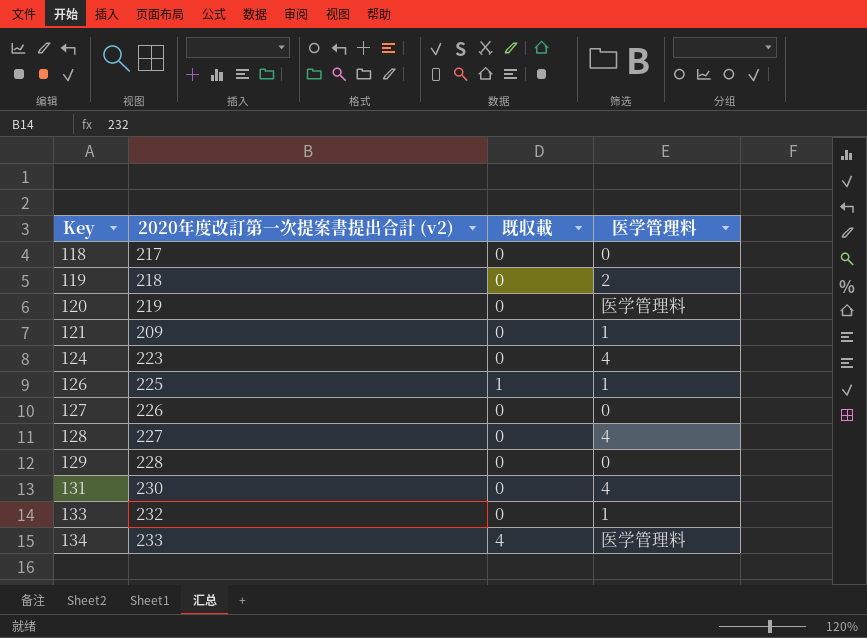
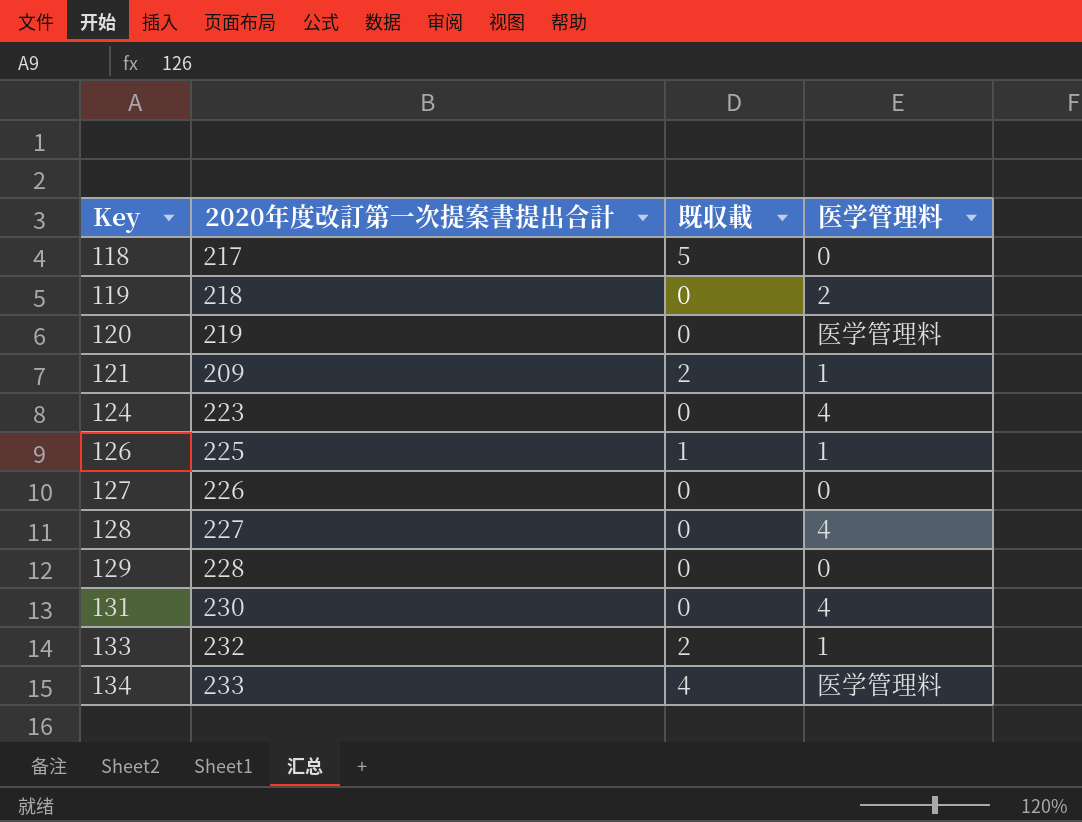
column name: 2020年度改訂第一次提案書提出合計 (v2) -> 2020年度改訂第一次提案書提出合計
118 | 既収載: 0 -> 5
121 | 既収載: 0 -> 2
133 | 既収載: 0 -> 2

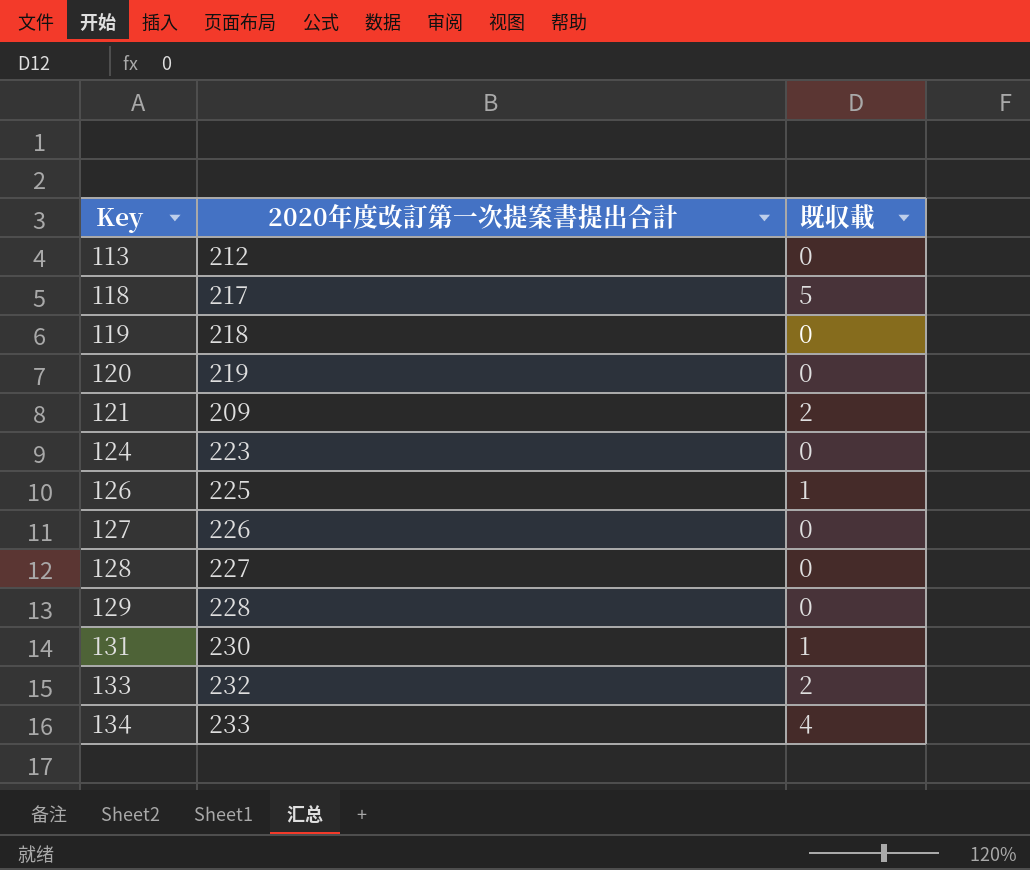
column 医学管理料 | position: 4 -> none
row 113: none -> 212 | 0
131 | 既収載: 0 -> 1

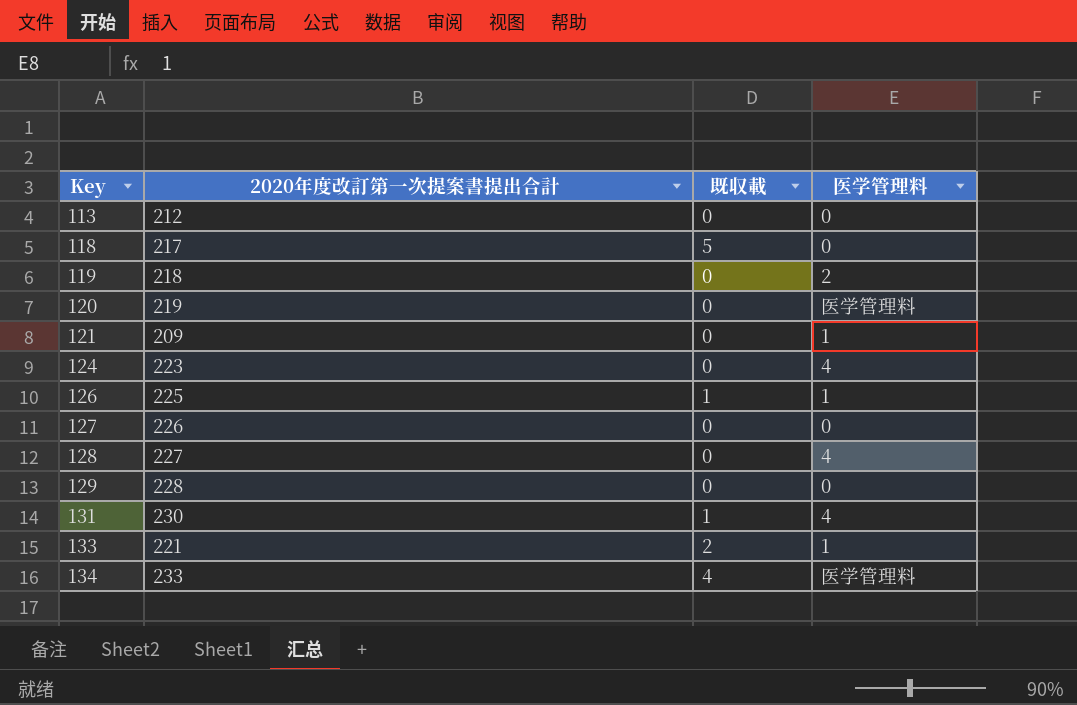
column 医学管理料 | position: none -> 4
121 | 既収載: 2 -> 0
133 | 2020年度改訂第一次提案書提出合計: 232 -> 221

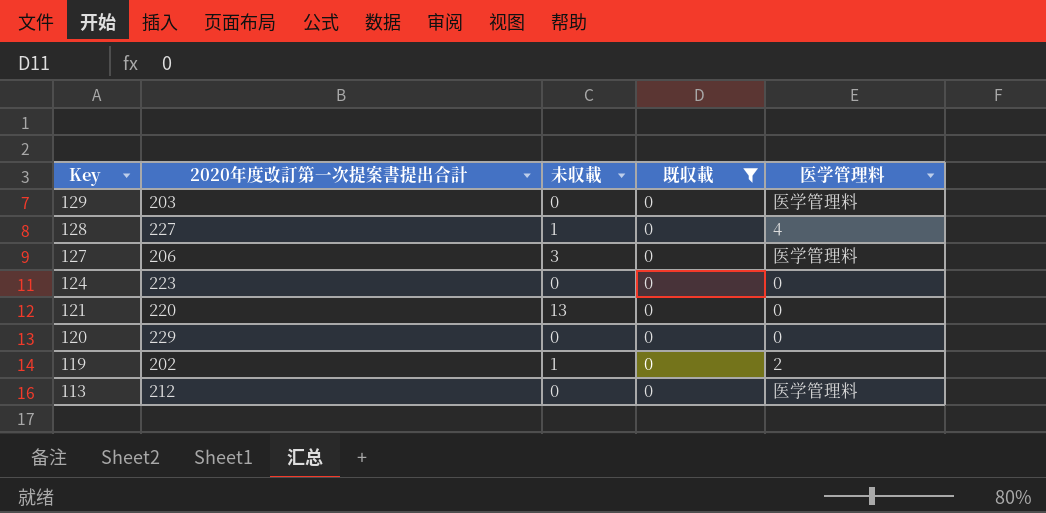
filter: none -> 既収載 = 0
row order: Key ascending -> Key descending
column 未収載 | position: none -> 3
129 | 2020年度改訂第一次提案書提出合計: 228 -> 203
129 | 医学管理料: 0 -> 医学管理料
127 | 2020年度改訂第一次提案書提出合計: 226 -> 206
127 | 医学管理料: 0 -> 医学管理料
124 | 医学管理料: 4 -> 0
121 | 2020年度改訂第一次提案書提出合計: 209 -> 220
121 | 医学管理料: 1 -> 0
120 | 2020年度改訂第一次提案書提出合計: 219 -> 229
120 | 医学管理料: 医学管理料 -> 0
119 | 2020年度改訂第一次提案書提出合計: 218 -> 202
113 | 医学管理料: 0 -> 医学管理料

